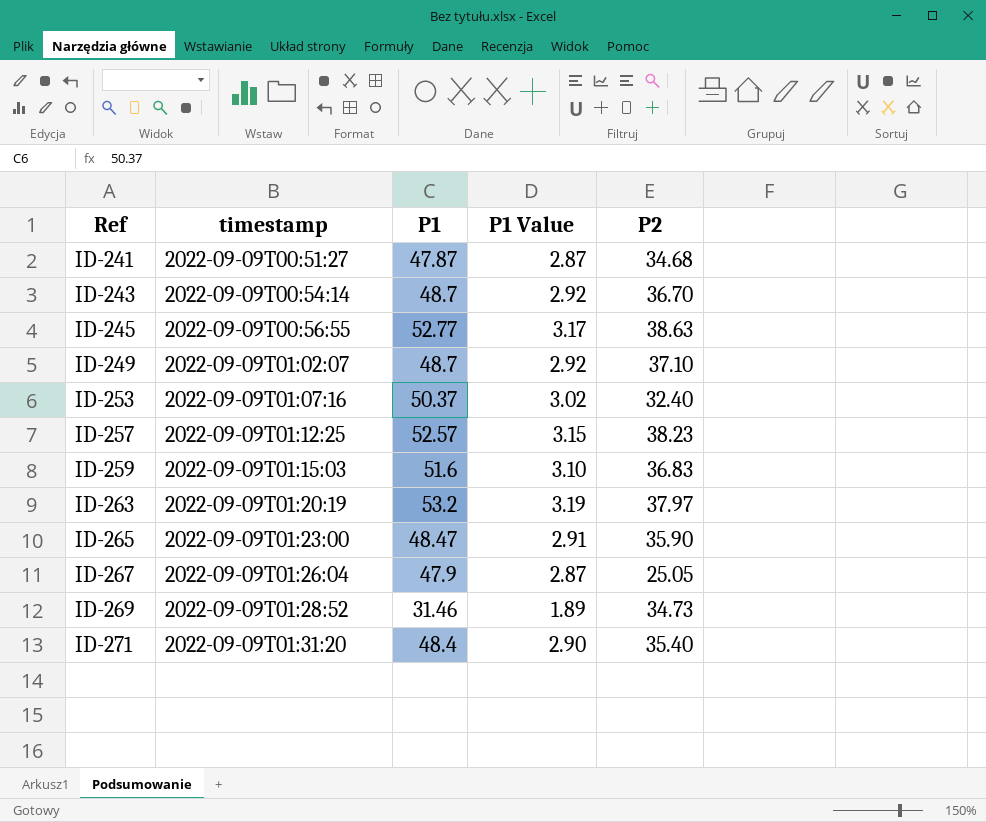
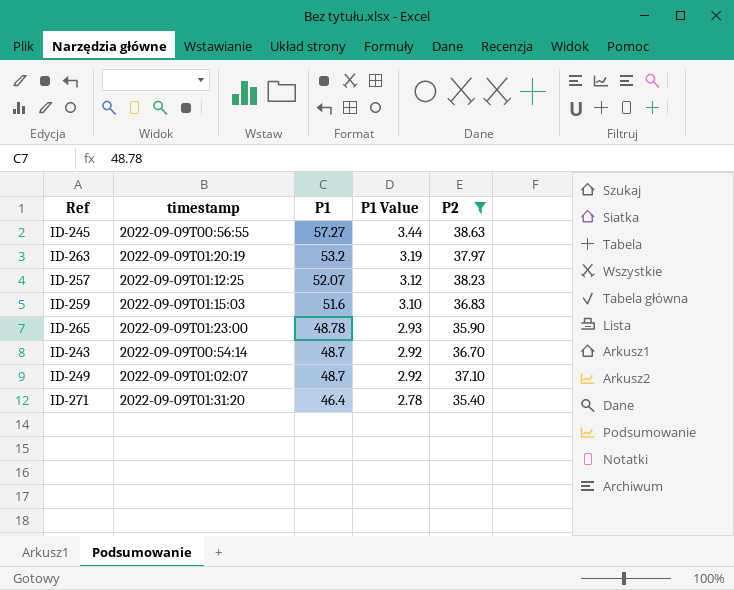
filter: none -> P2 >= 35.40
row order: Ref ascending -> P1 descending
ID-245 | P1: 52.77 -> 57.27
ID-245 | P1 Value: 3.17 -> 3.44
ID-257 | P1: 52.57 -> 52.07
ID-257 | P1 Value: 3.15 -> 3.12
ID-265 | P1: 48.47 -> 48.78
ID-265 | P1 Value: 2.91 -> 2.93
ID-271 | P1: 48.4 -> 46.4
ID-271 | P1 Value: 2.90 -> 2.78

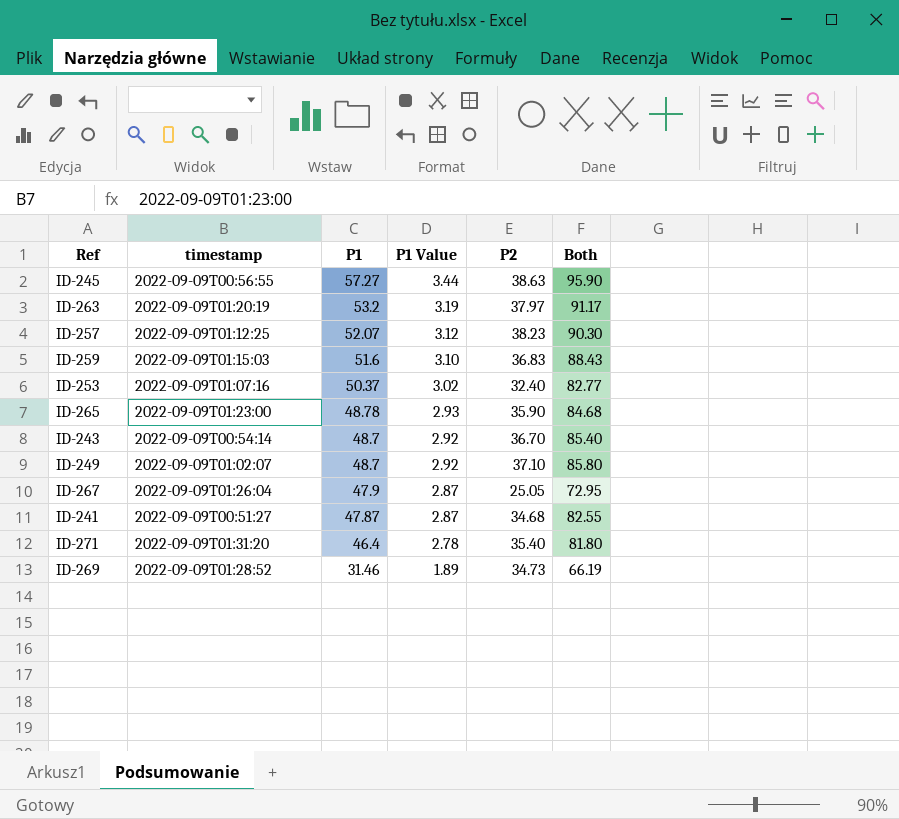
filter: P2 >= 35.40 -> none
column Both | formula: none -> [P1] + [P2]

